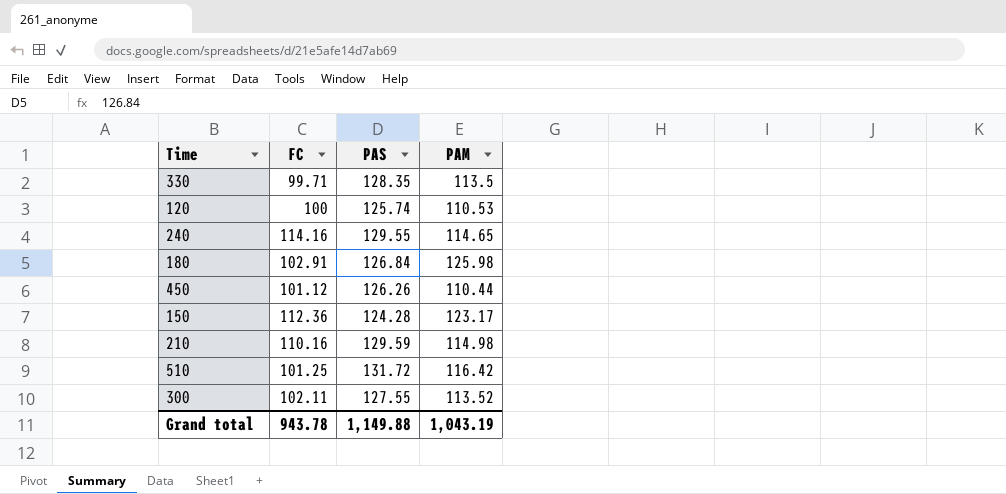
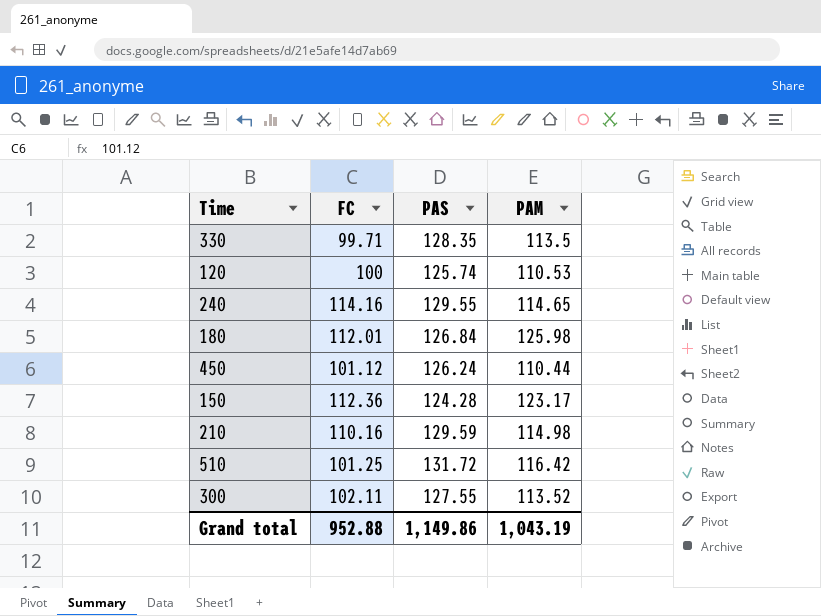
180 | FC: 102.91 -> 112.01
450 | PAS: 126.26 -> 126.24
Grand total | FC: 943.78 -> 952.88
Grand total | PAS: 1,149.88 -> 1,149.86

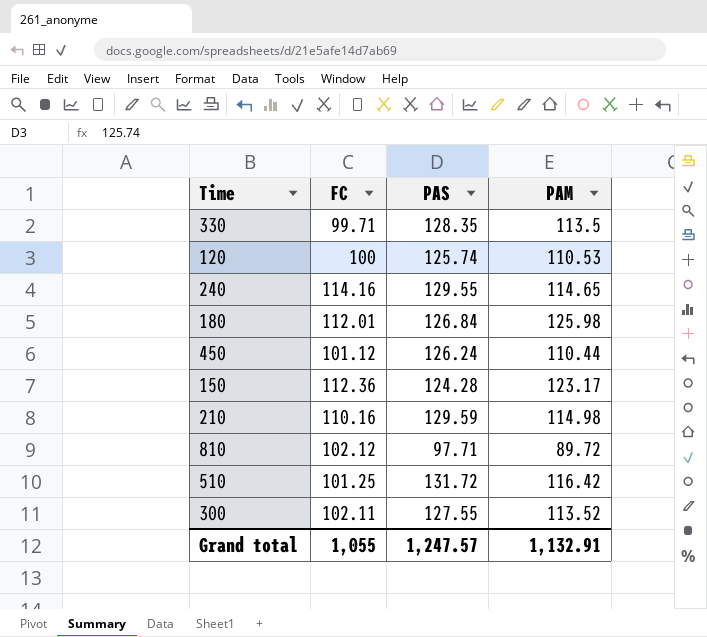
row 810: none -> 102.12 | 97.71 | 89.72
Grand total | FC: 952.88 -> 1,055
Grand total | PAS: 1,149.86 -> 1,247.57
Grand total | PAM: 1,043.19 -> 1,132.91

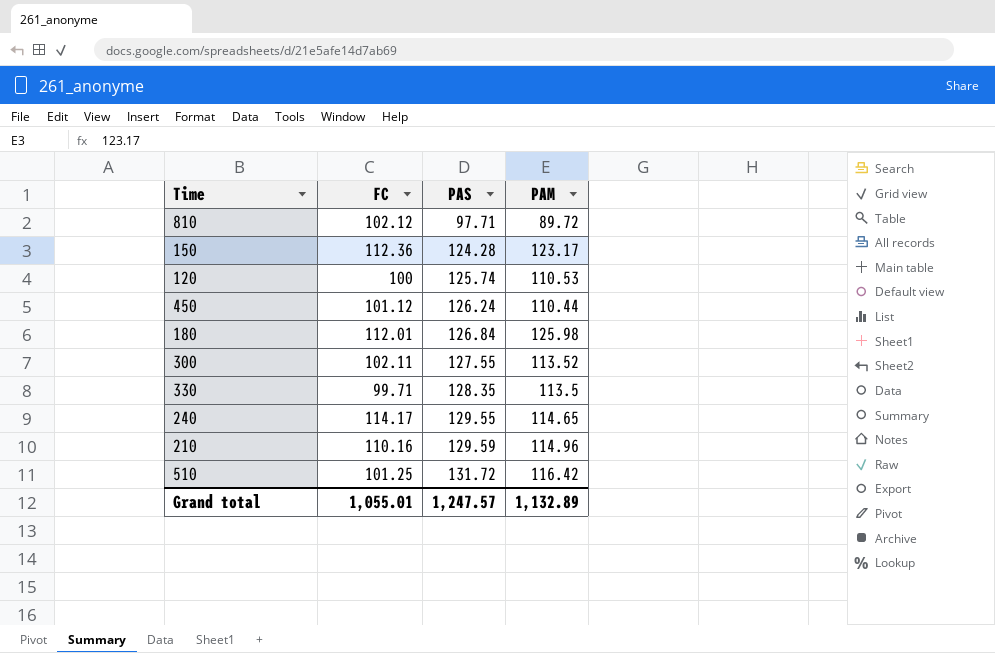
row order: none -> PAS ascending
240 | FC: 114.16 -> 114.17
210 | PAM: 114.98 -> 114.96
Grand total | FC: 1,055 -> 1,055.01
Grand total | PAM: 1,132.91 -> 1,132.89

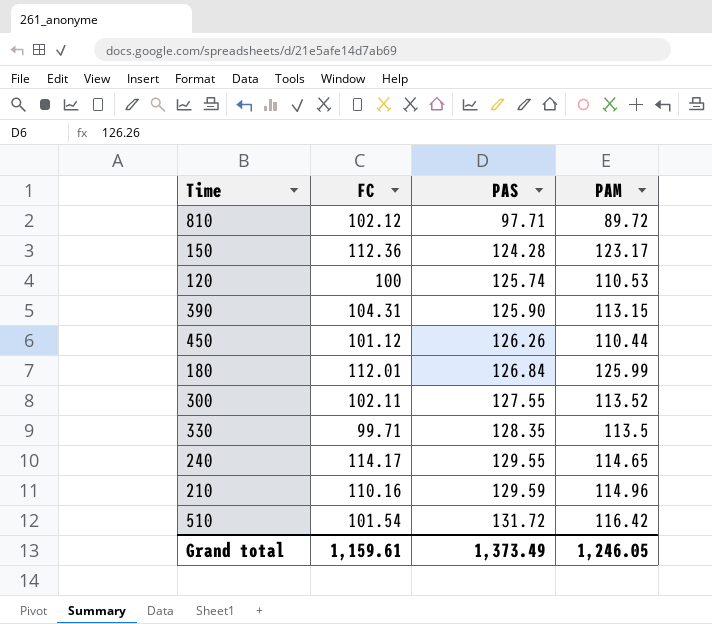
row 390: none -> 104.31 | 125.90 | 113.15
450 | PAS: 126.24 -> 126.26
180 | PAM: 125.98 -> 125.99
510 | FC: 101.25 -> 101.54
Grand total | FC: 1,055.01 -> 1,159.61
Grand total | PAS: 1,247.57 -> 1,373.49
Grand total | PAM: 1,132.89 -> 1,246.05

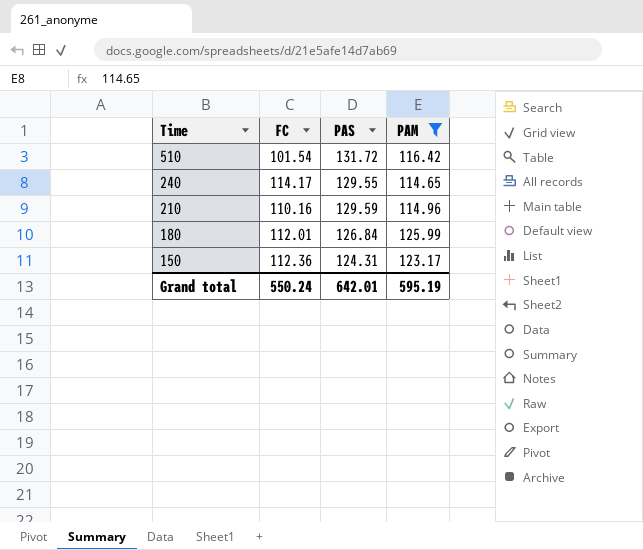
filter: none -> PAM >= 114.65
row order: PAS ascending -> Time descending
150 | PAS: 124.28 -> 124.31
Grand total | FC: 1,159.61 -> 550.24
Grand total | PAS: 1,373.49 -> 642.01
Grand total | PAM: 1,246.05 -> 595.19

